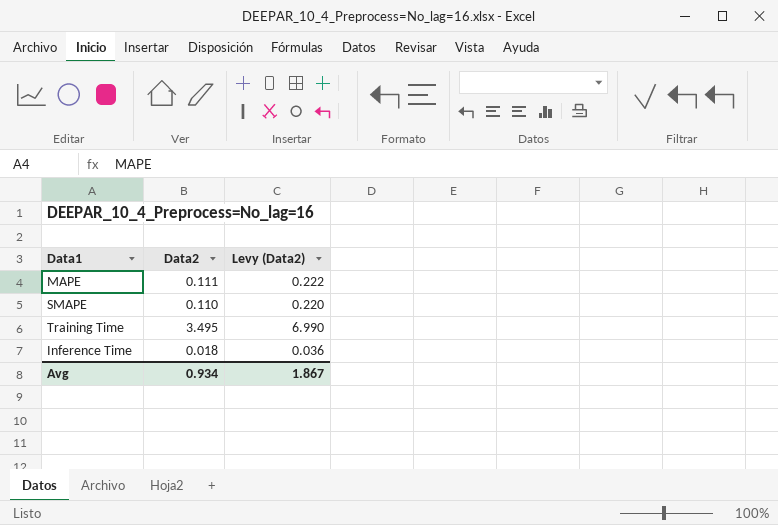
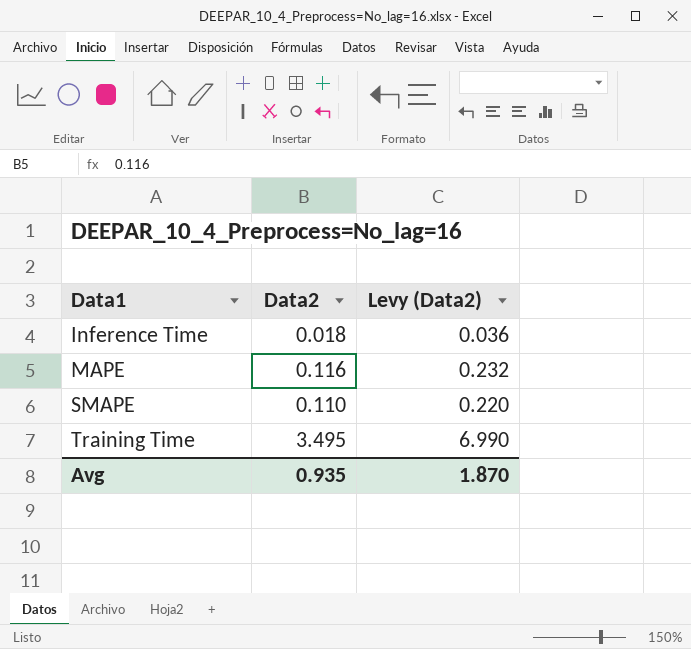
row order: none -> Data1 ascending
MAPE | Data2: 0.111 -> 0.116
MAPE | Levy (Data2): 0.222 -> 0.232
Avg | Data2: 0.934 -> 0.935
Avg | Levy (Data2): 1.867 -> 1.870

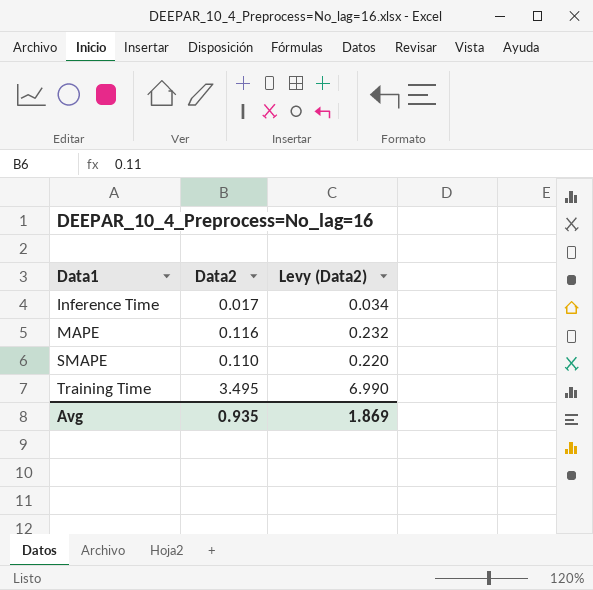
Inference Time | Data2: 0.018 -> 0.017
Inference Time | Levy (Data2): 0.036 -> 0.034
Avg | Levy (Data2): 1.870 -> 1.869

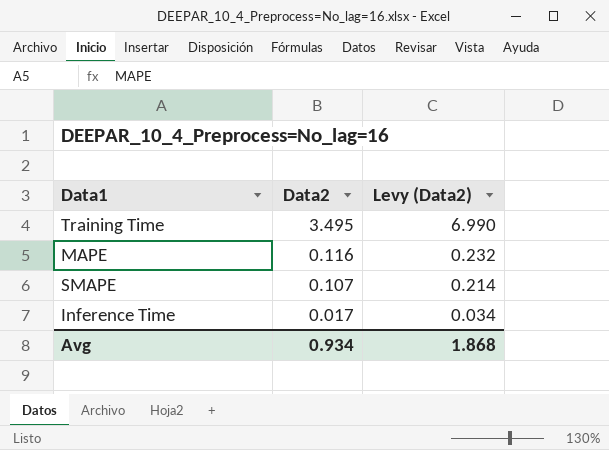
row order: Data1 ascending -> Data2 descending
SMAPE | Data2: 0.110 -> 0.107
SMAPE | Levy (Data2): 0.220 -> 0.214
Avg | Data2: 0.935 -> 0.934
Avg | Levy (Data2): 1.869 -> 1.868

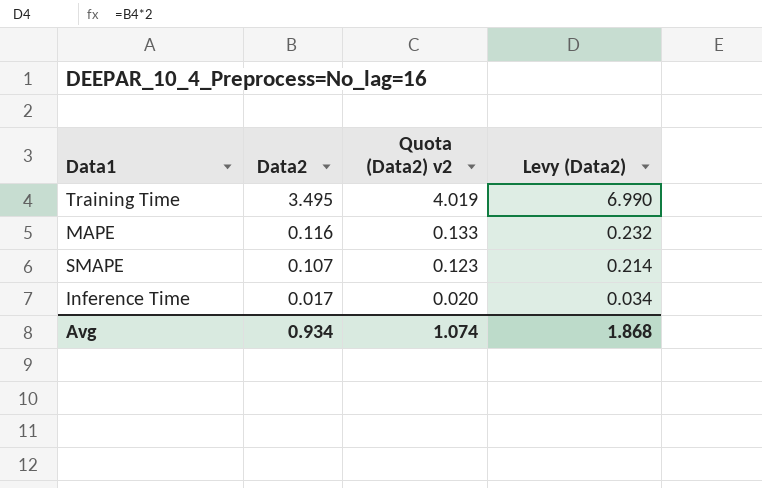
column Quota (Data2) v2 | formula: none -> [Data2] * 1.15

